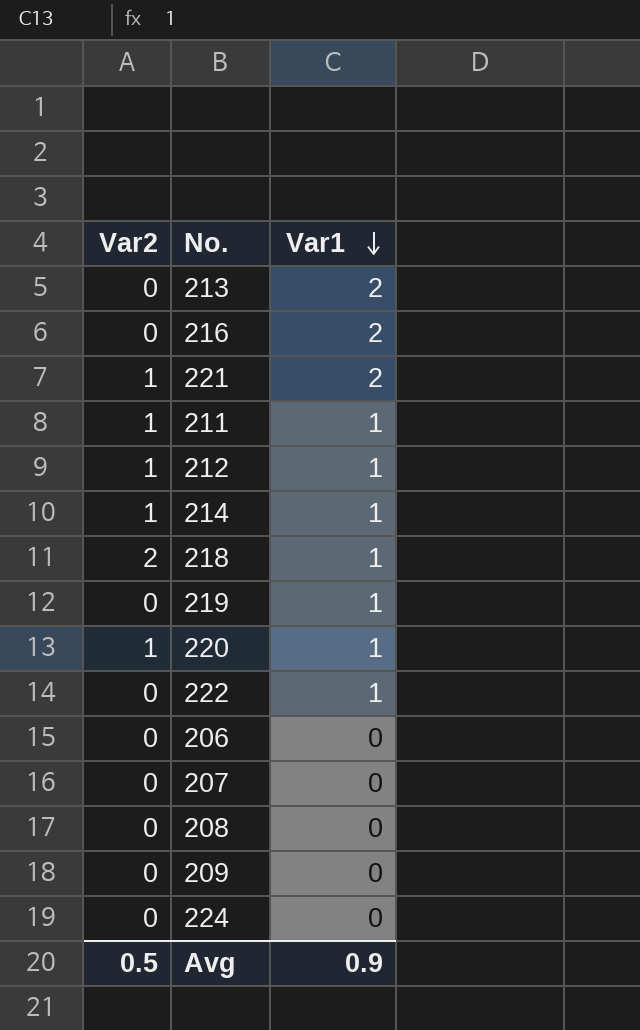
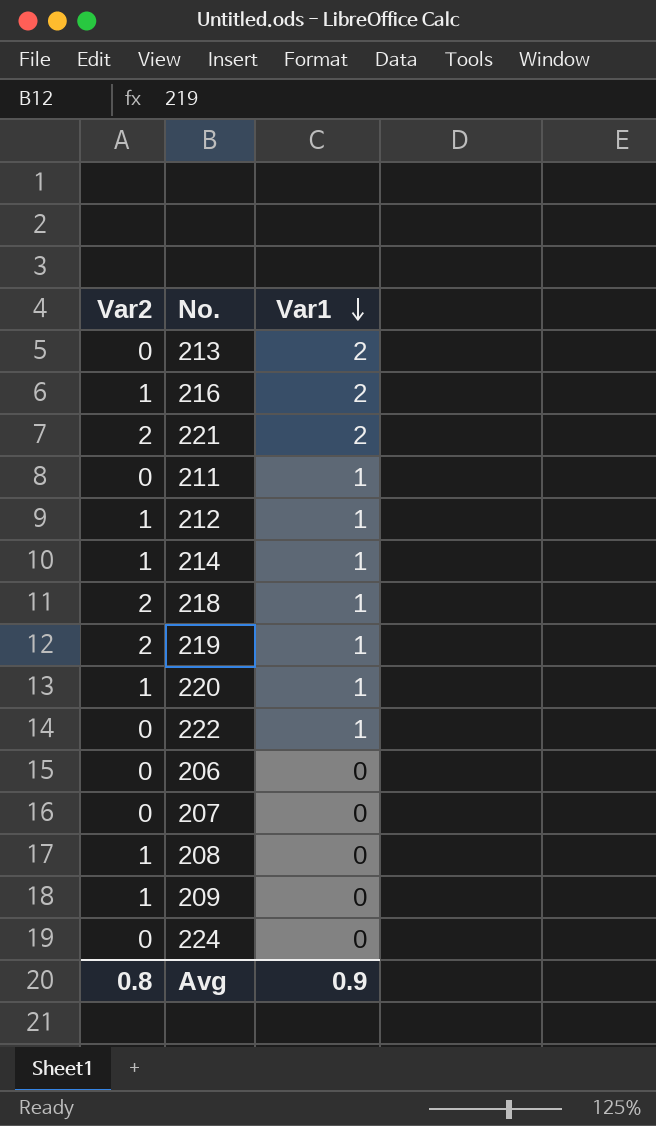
216 | Var2: 0 -> 1
221 | Var2: 1 -> 2
211 | Var2: 1 -> 0
219 | Var2: 0 -> 2
208 | Var2: 0 -> 1
209 | Var2: 0 -> 1
Avg | Var2: 0.5 -> 0.8

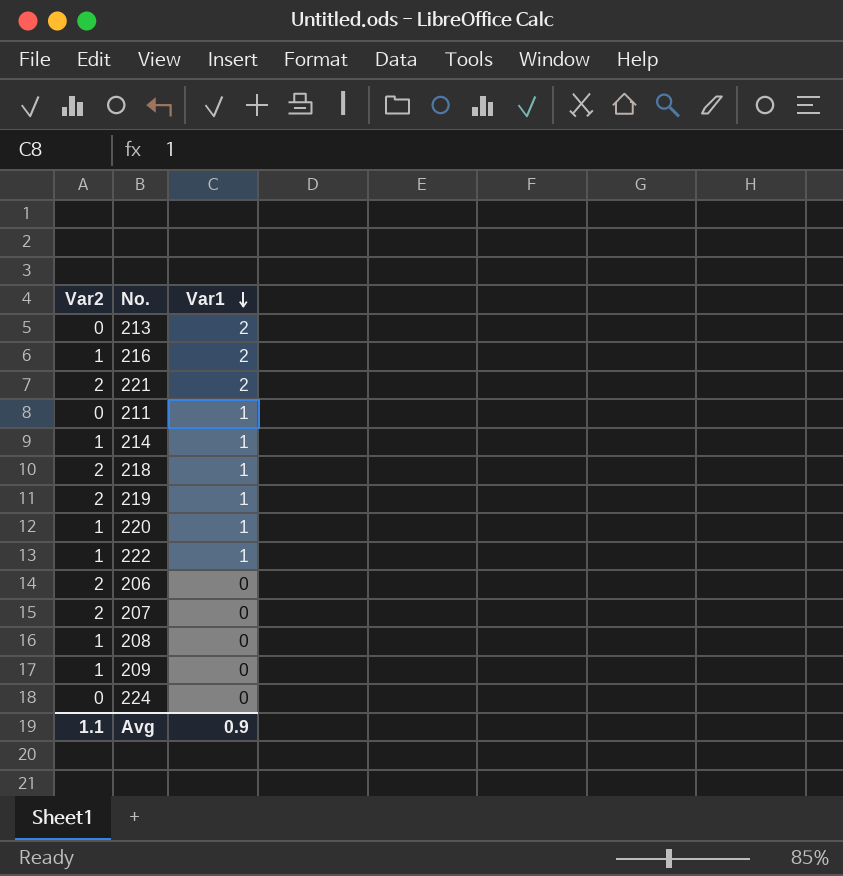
row 212: 1 | 1 -> none
222 | Var2: 0 -> 1
206 | Var2: 0 -> 2
207 | Var2: 0 -> 2
Avg | Var2: 0.8 -> 1.1

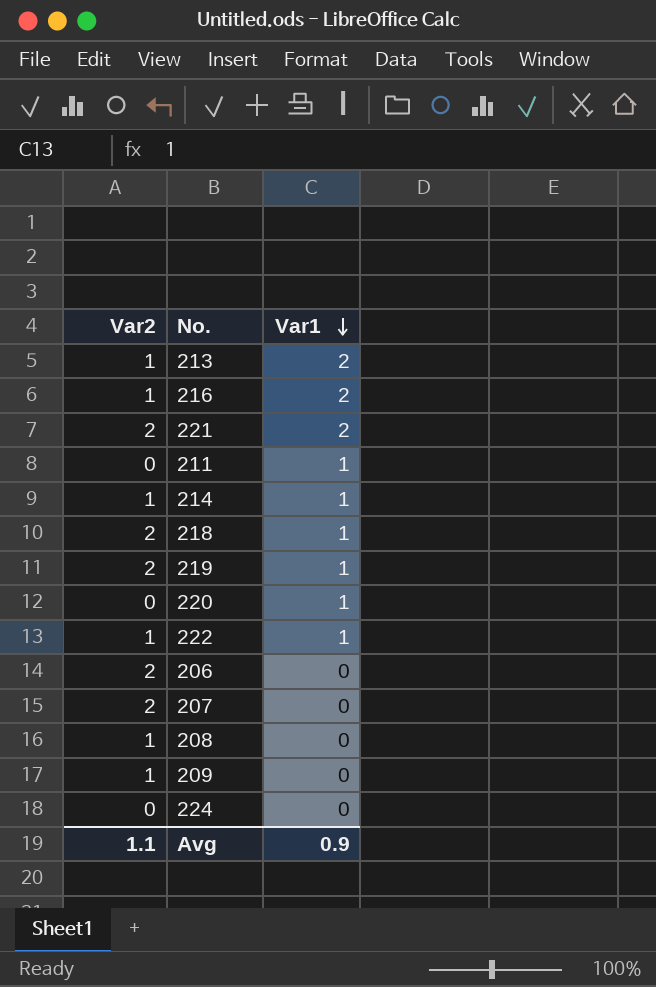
213 | Var2: 0 -> 1
220 | Var2: 1 -> 0

